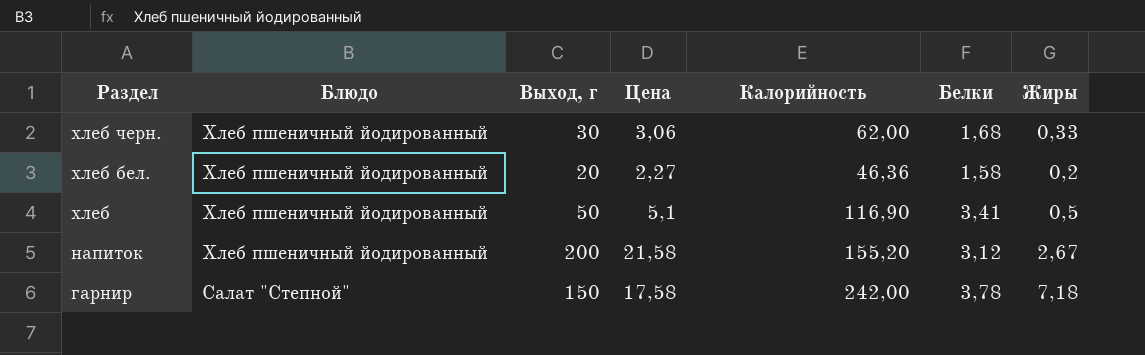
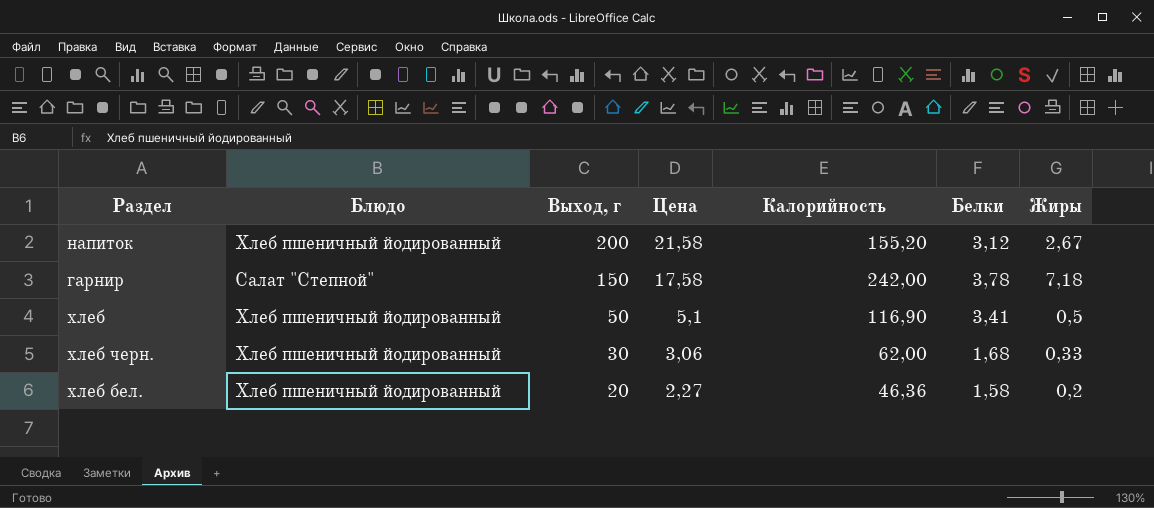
row order: Раздел descending -> Выход, г descending

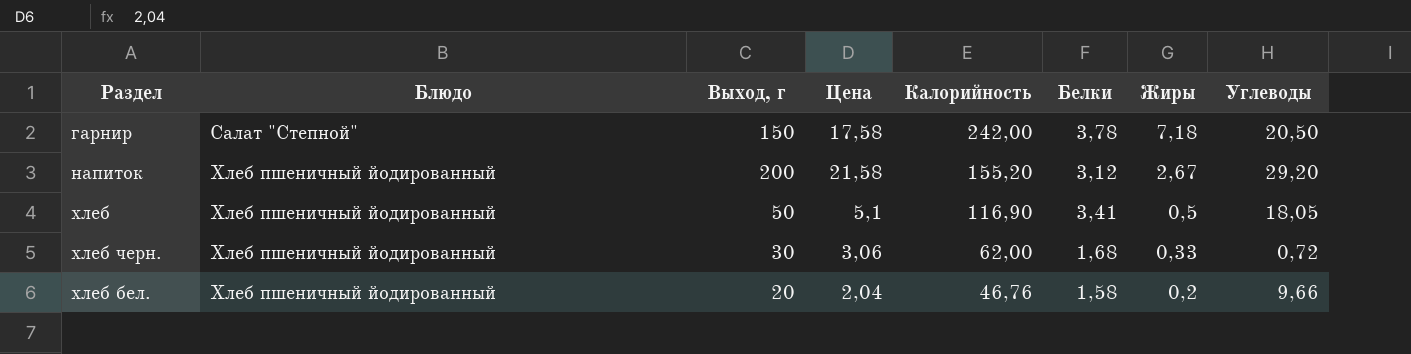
row order: Выход, г descending -> Блюдо ascending
column Углеводы | position: none -> 8
хлеб бел. | Цена: 2,27 -> 2,04
хлеб бел. | Калорийность: 46,36 -> 46,76

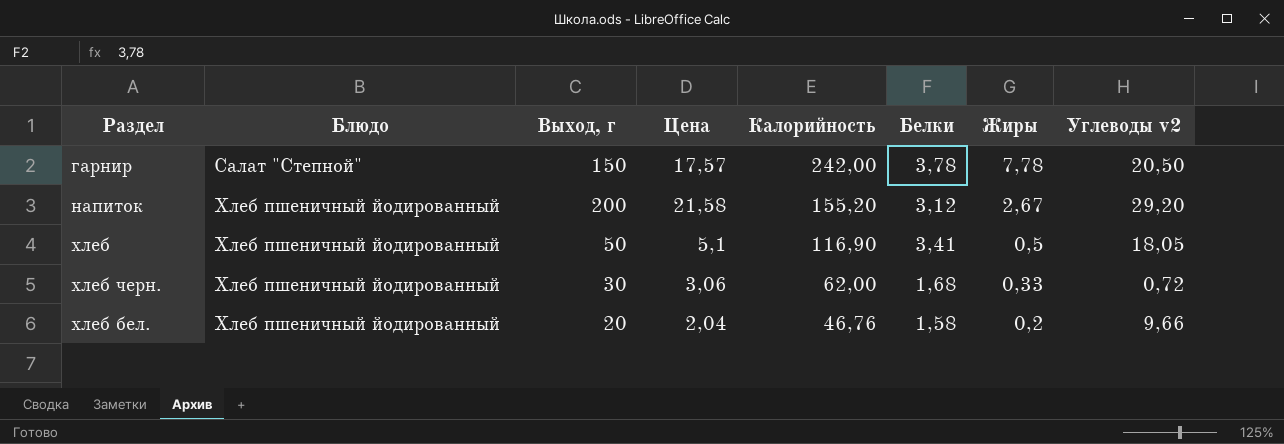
column name: Углеводы -> Углеводы v2
гарнир | Цена: 17,58 -> 17,57
гарнир | Жиры: 7,18 -> 7,78

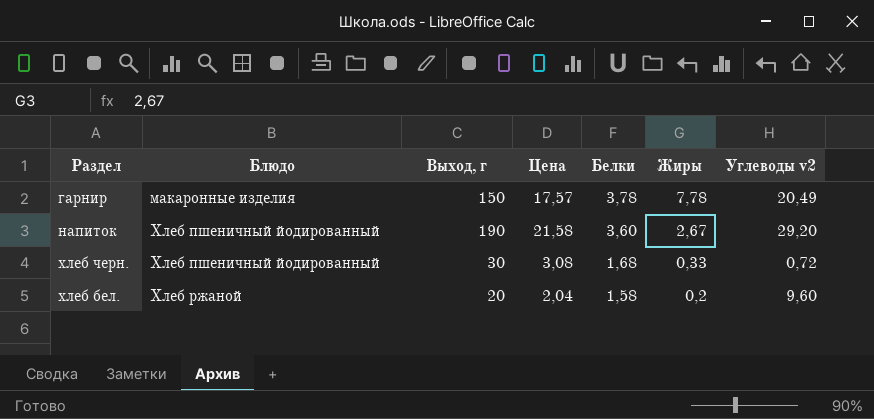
column Калорийность | position: 5 -> none
row хлеб: Хлеб пшеничный йодированный | 50 | 5,1 | 116,90 | 3,41 | 0,5 | 18,05 -> none
гарнир | Блюдо: Салат "Степной" -> макаронные изделия
гарнир | Углеводы v2: 20,50 -> 20,49
напиток | Выход, г: 200 -> 190
напиток | Белки: 3,12 -> 3,60
хлеб черн. | Цена: 3,06 -> 3,08
хлеб бел. | Блюдо: Хлеб пшеничный йодированный -> Хлеб ржаной
хлеб бел. | Углеводы v2: 9,66 -> 9,60

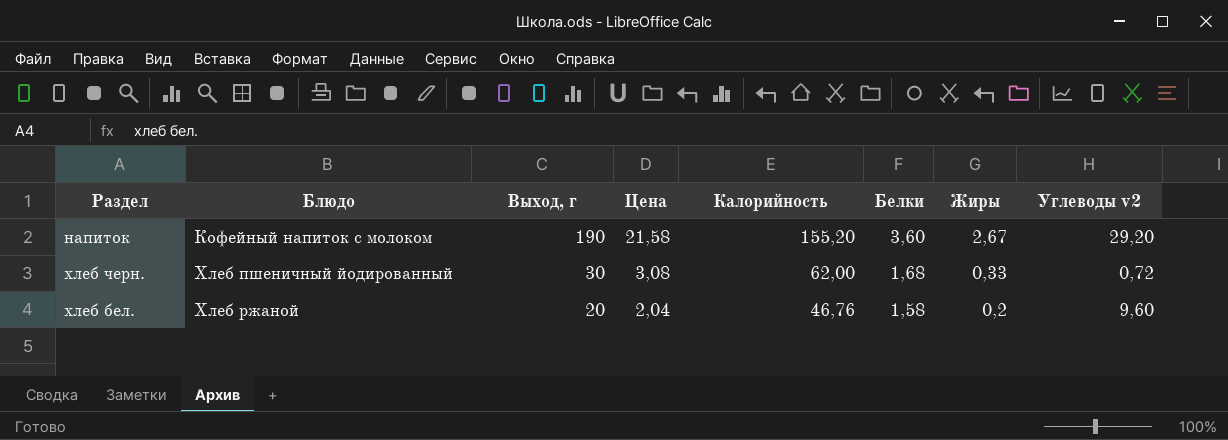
column Калорийность | position: none -> 5
row гарнир: макаронные изделия | 150 | 17,57 | 3,78 | 7,78 | 20,49 -> none
напиток | Блюдо: Хлеб пшеничный йодированный -> Кофейный напиток с молоком

